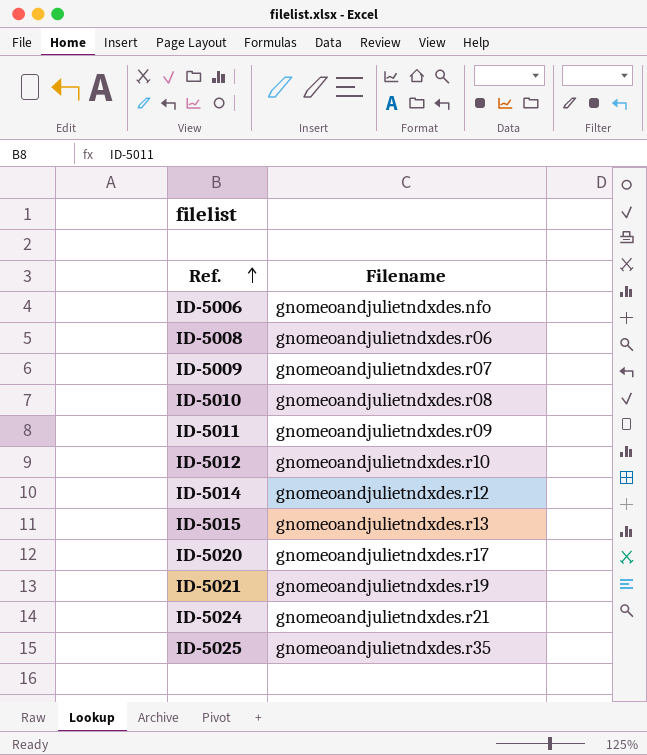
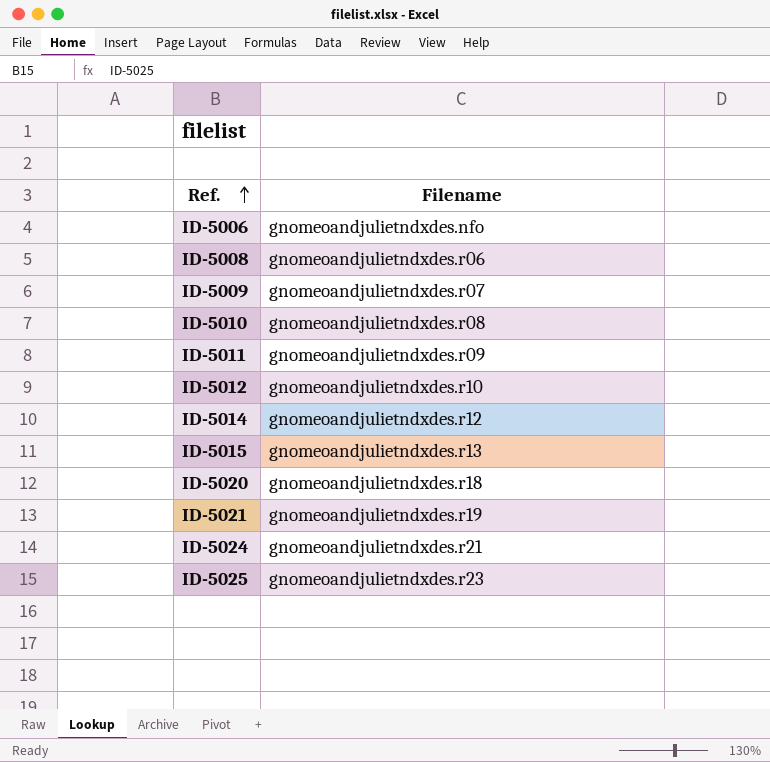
ID-5020 | Filename: gnomeoandjulietndxdes.r17 -> gnomeoandjulietndxdes.r18
ID-5025 | Filename: gnomeoandjulietndxdes.r35 -> gnomeoandjulietndxdes.r23

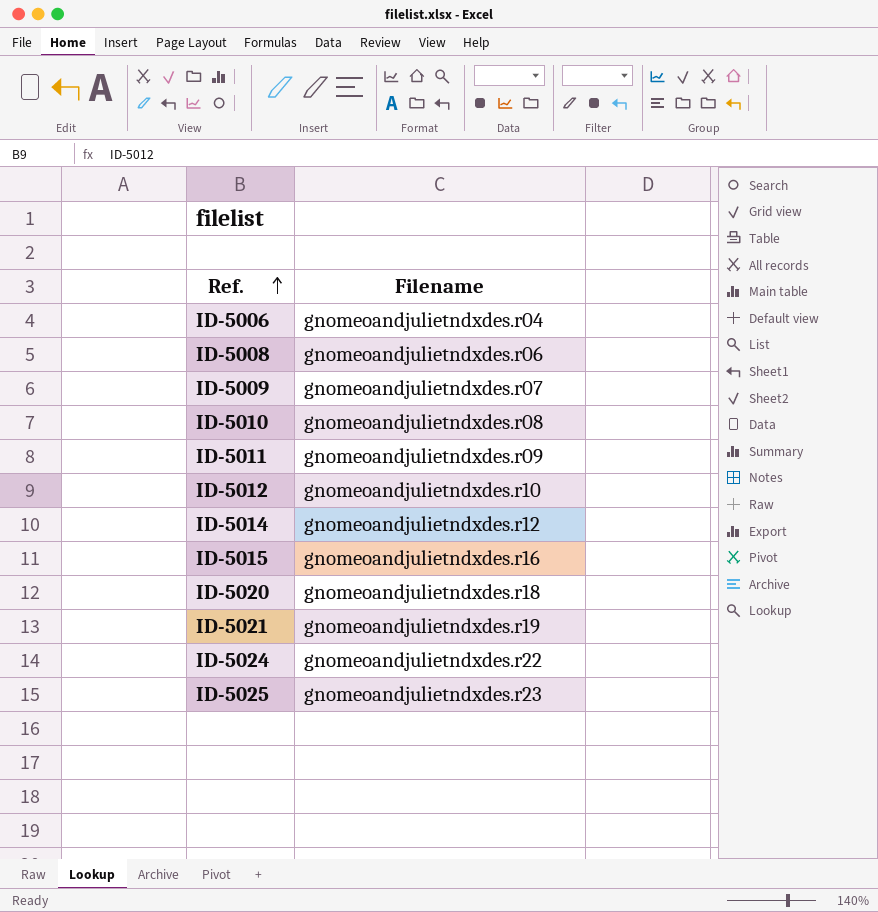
ID-5006 | Filename: gnomeoandjulietndxdes.nfo -> gnomeoandjulietndxdes.r04
ID-5015 | Filename: gnomeoandjulietndxdes.r13 -> gnomeoandjulietndxdes.r16
ID-5024 | Filename: gnomeoandjulietndxdes.r21 -> gnomeoandjulietndxdes.r22

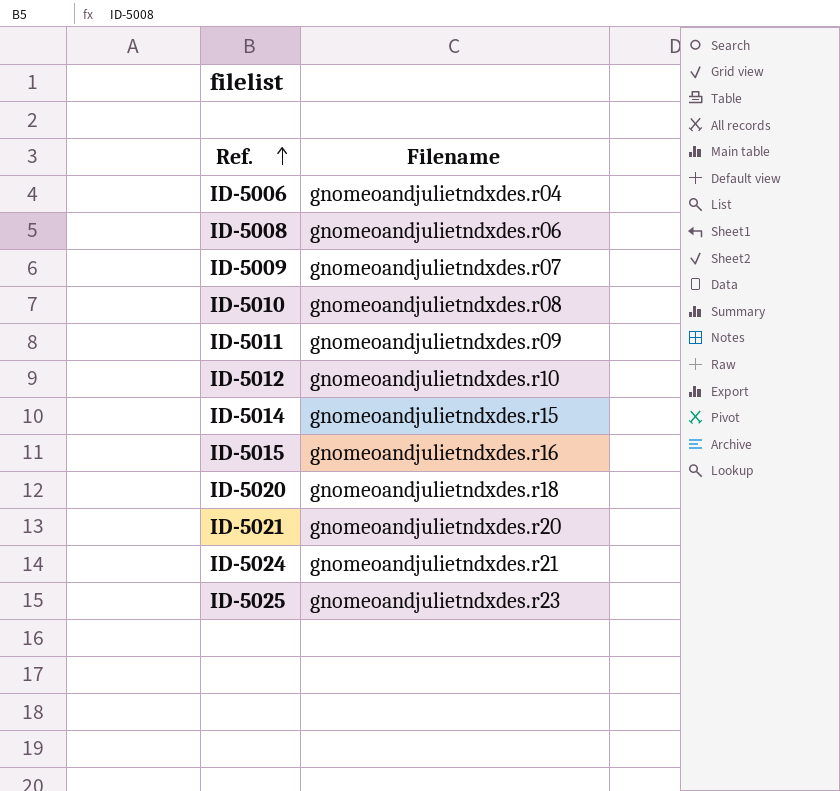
ID-5014 | Filename: gnomeoandjulietndxdes.r12 -> gnomeoandjulietndxdes.r15
ID-5021 | Filename: gnomeoandjulietndxdes.r19 -> gnomeoandjulietndxdes.r20
ID-5024 | Filename: gnomeoandjulietndxdes.r22 -> gnomeoandjulietndxdes.r21

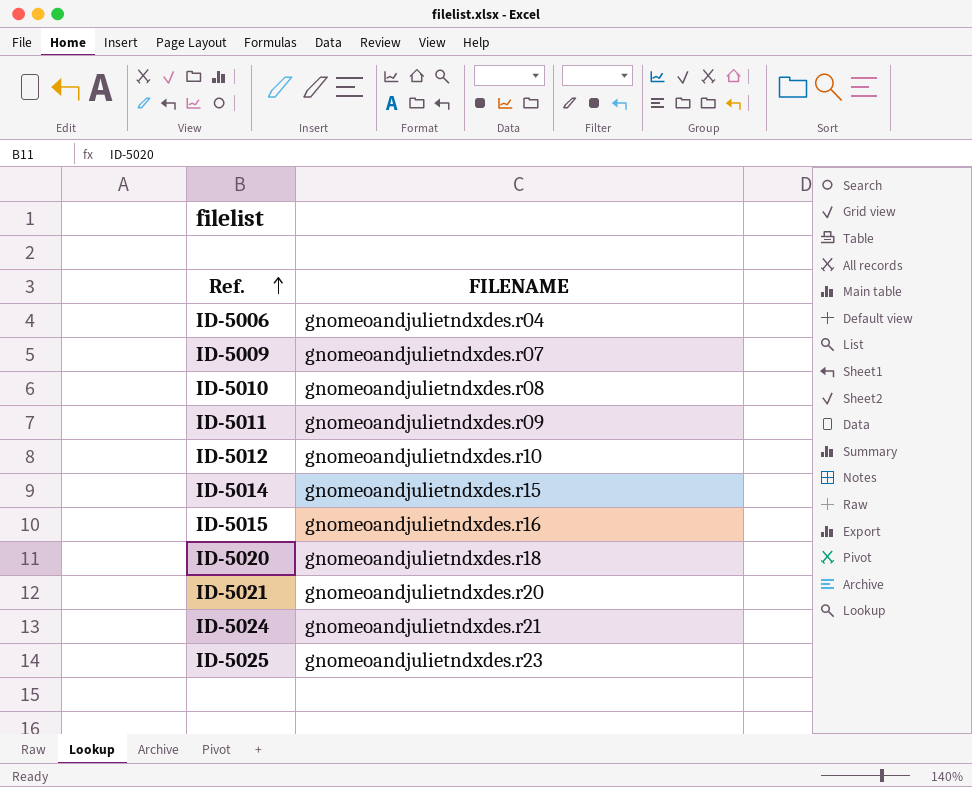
column name: Filename -> FILENAME
row ID-5008: gnomeoandjulietndxdes.r06 -> none

